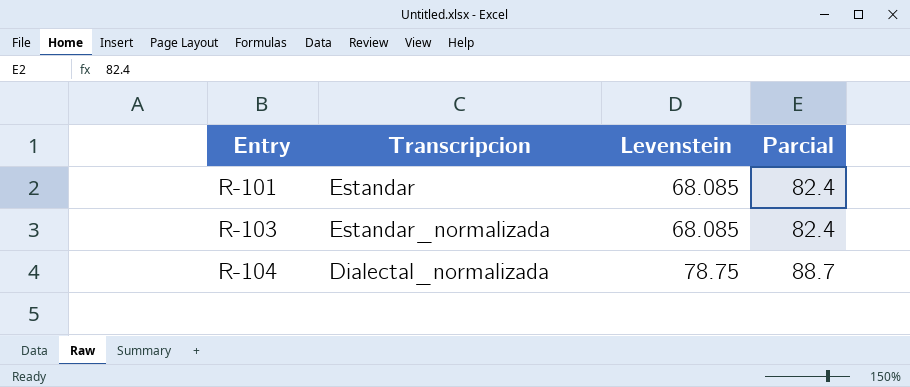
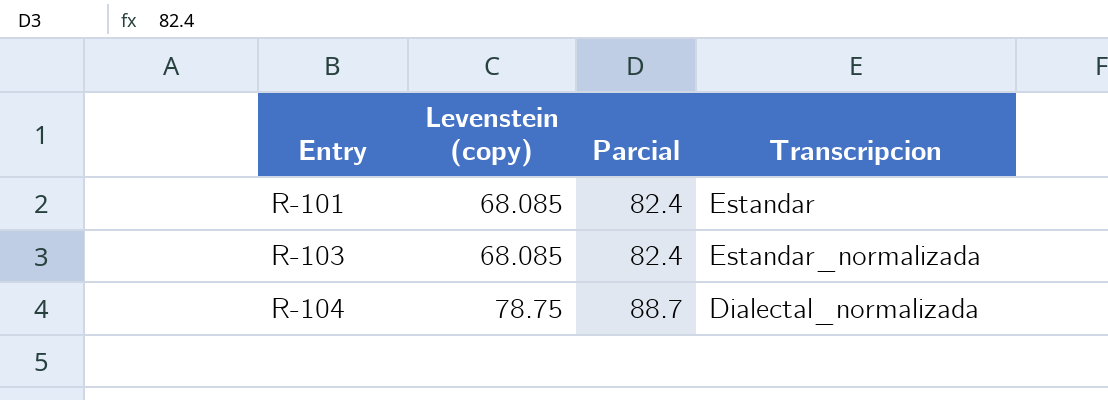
column name: Levenstein -> Levenstein (copy)
column Transcripcion | position: 2 -> 4

